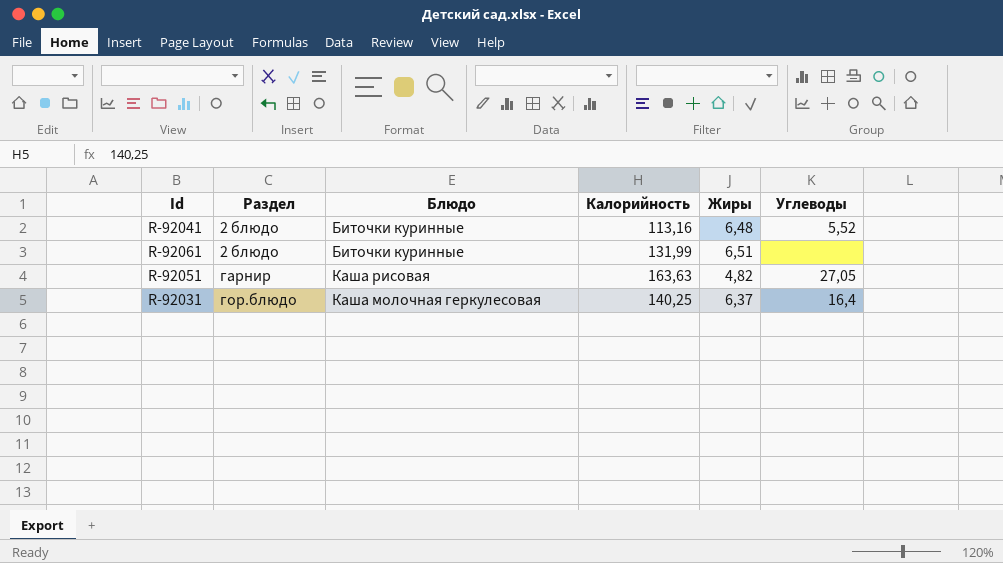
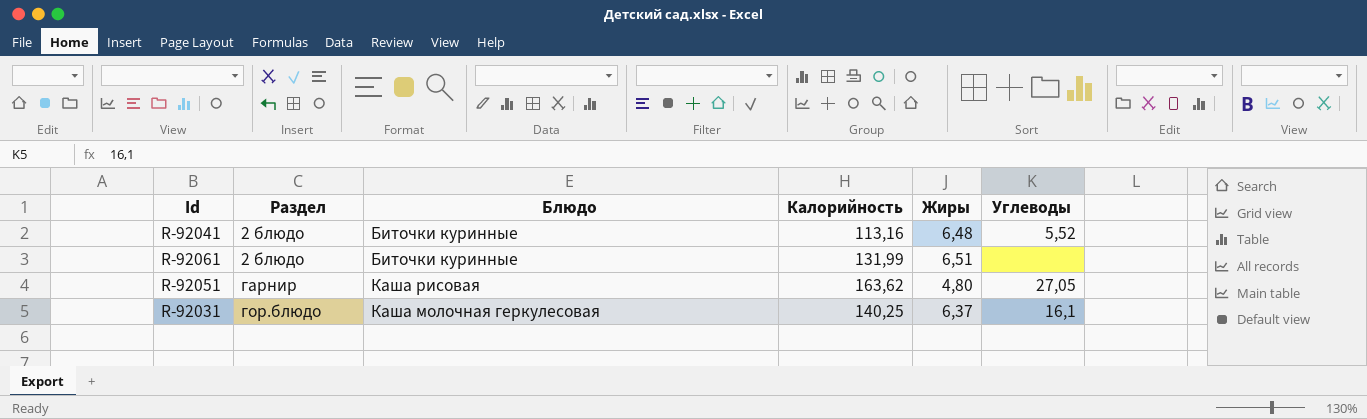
R-92051 | Калорийность: 163,63 -> 163,62
R-92051 | Жиры: 4,82 -> 4,80
R-92031 | Углеводы: 16,4 -> 16,1

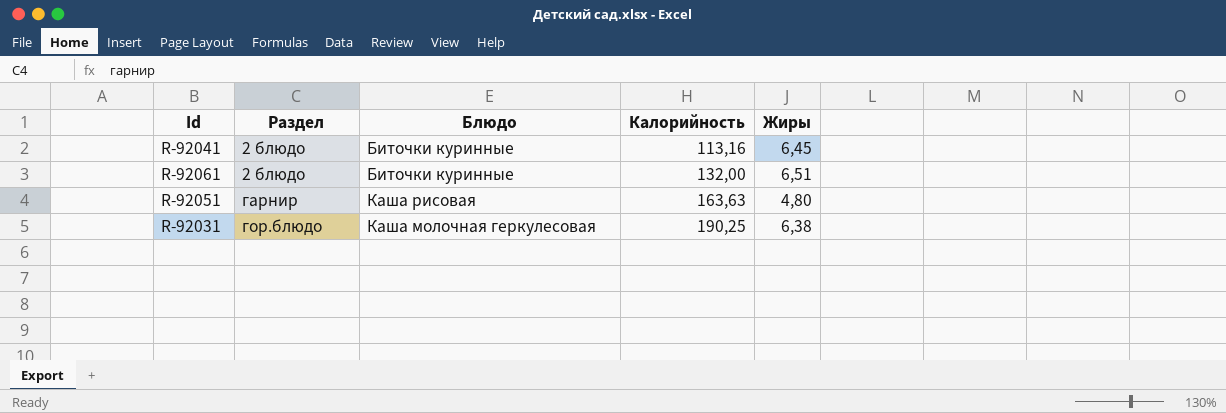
column Углеводы | position: 6 -> none
R-92041 | Жиры: 6,48 -> 6,45
R-92061 | Калорийность: 131,99 -> 132,00
R-92051 | Калорийность: 163,62 -> 163,63
R-92031 | Калорийность: 140,25 -> 190,25
R-92031 | Жиры: 6,37 -> 6,38

